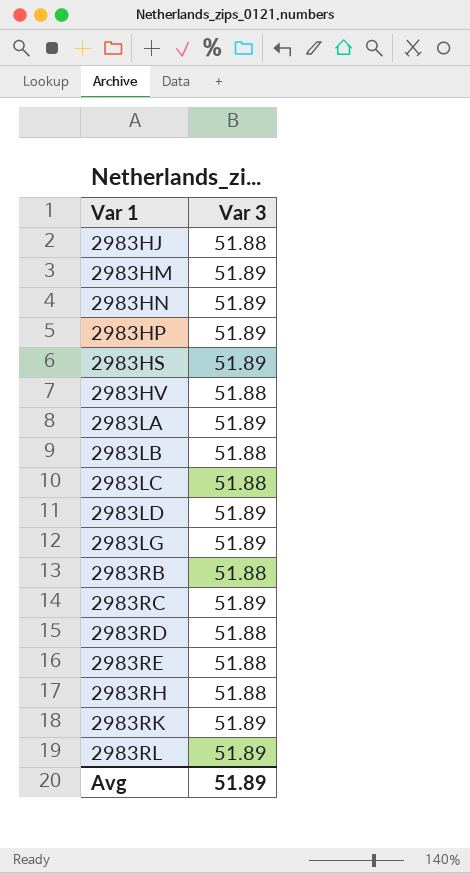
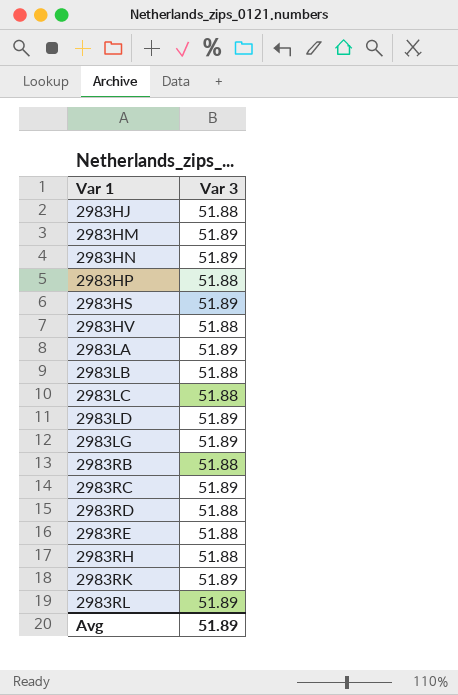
2983HP | Var 3: 51.89 -> 51.88

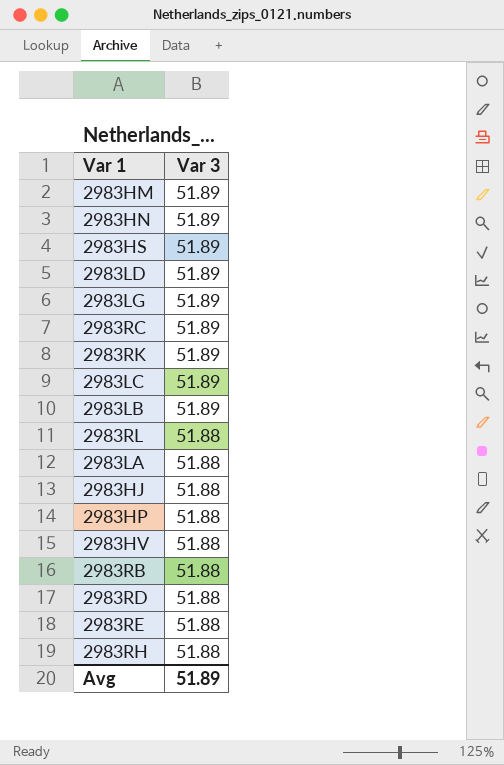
row order: Var 1 ascending -> Var 3 descending
2983LC | Var 3: 51.88 -> 51.89
2983LB | Var 3: 51.88 -> 51.89
2983RL | Var 3: 51.89 -> 51.88
2983LA | Var 3: 51.89 -> 51.88

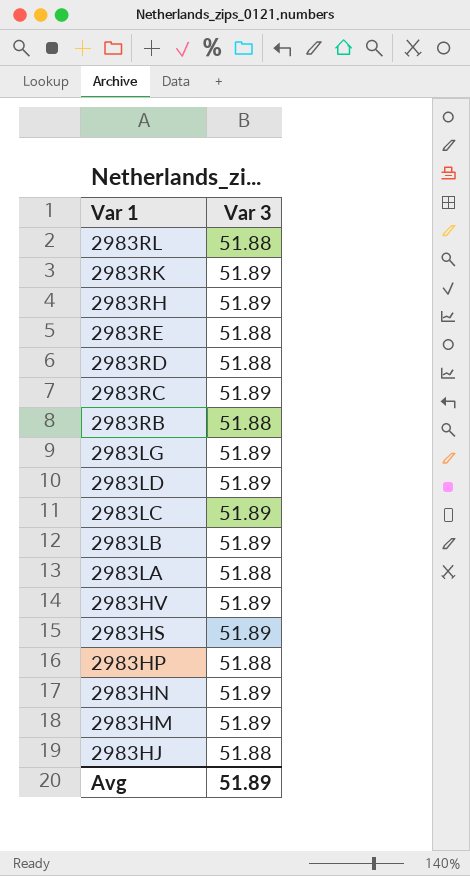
row order: Var 3 descending -> Var 1 descending
2983RH | Var 3: 51.88 -> 51.89
2983HV | Var 3: 51.88 -> 51.89

